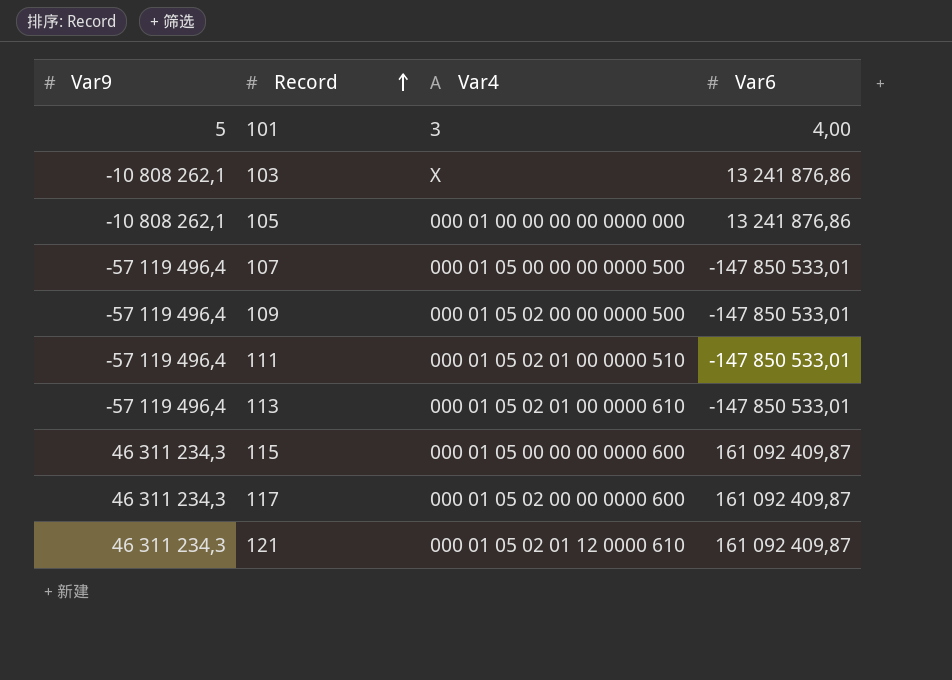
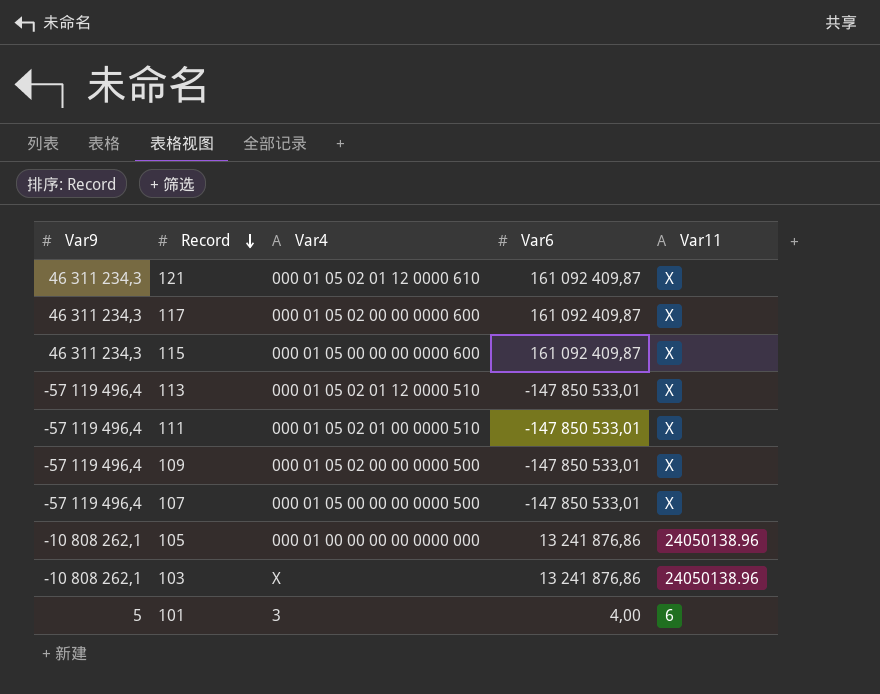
row order: Record ascending -> Record descending
column Var11 | position: none -> 5
113 | Var4: 000 01 05 02 01 00 0000 610 -> 000 01 05 02 01 12 0000 510

